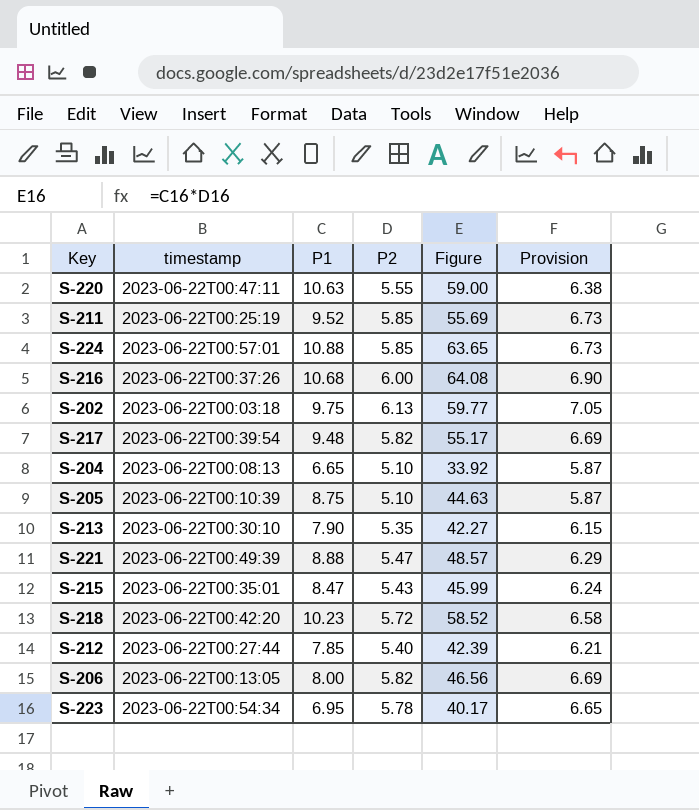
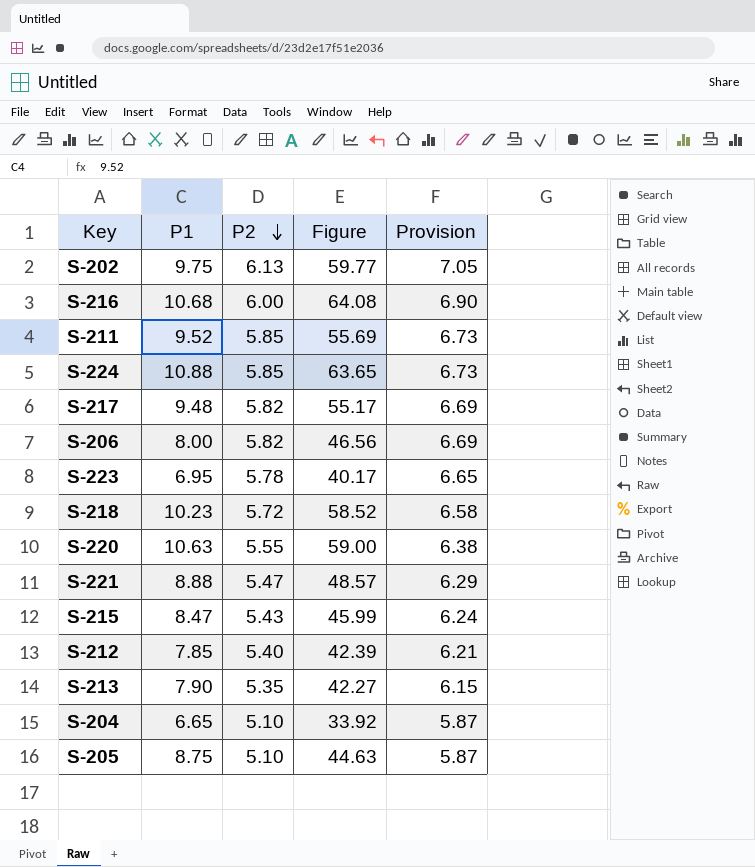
row order: none -> P2 descending
column timestamp | position: 2 -> none

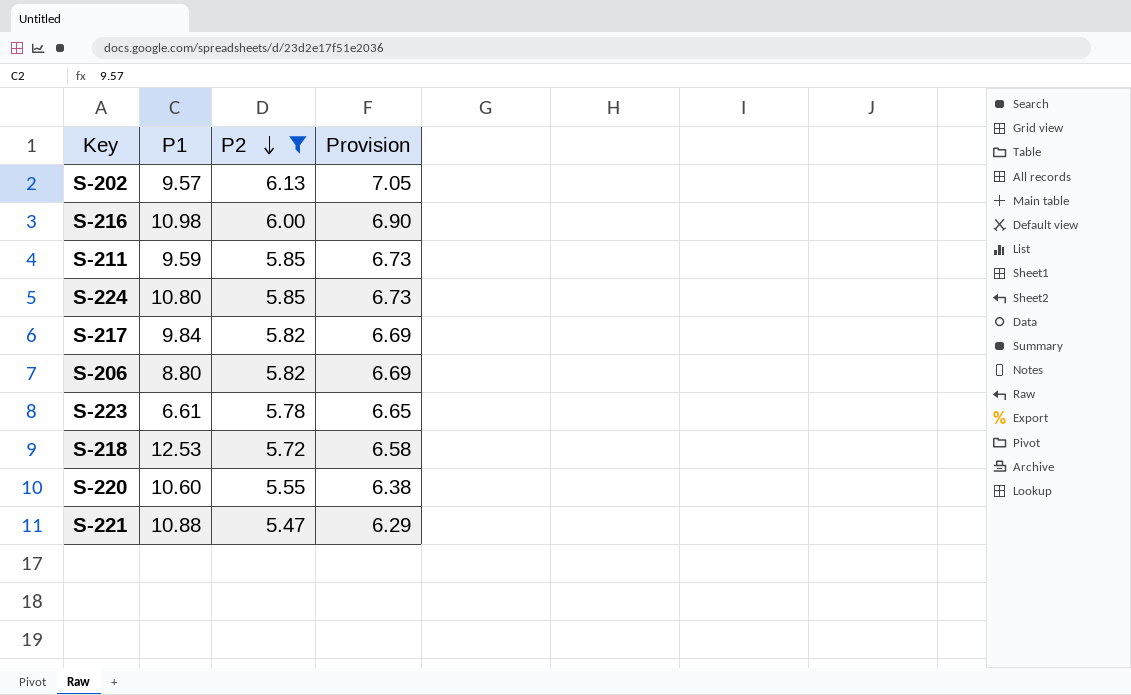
filter: none -> P2 >= 5.47
column Figure | formula: [P1] * [P2] -> none
S-202 | P1: 9.75 -> 9.57
S-216 | P1: 10.68 -> 10.98
S-211 | P1: 9.52 -> 9.59
S-224 | P1: 10.88 -> 10.80
S-217 | P1: 9.48 -> 9.84
S-206 | P1: 8.00 -> 8.80
S-223 | P1: 6.95 -> 6.61
S-218 | P1: 10.23 -> 12.53
S-220 | P1: 10.63 -> 10.60
S-221 | P1: 8.88 -> 10.88

